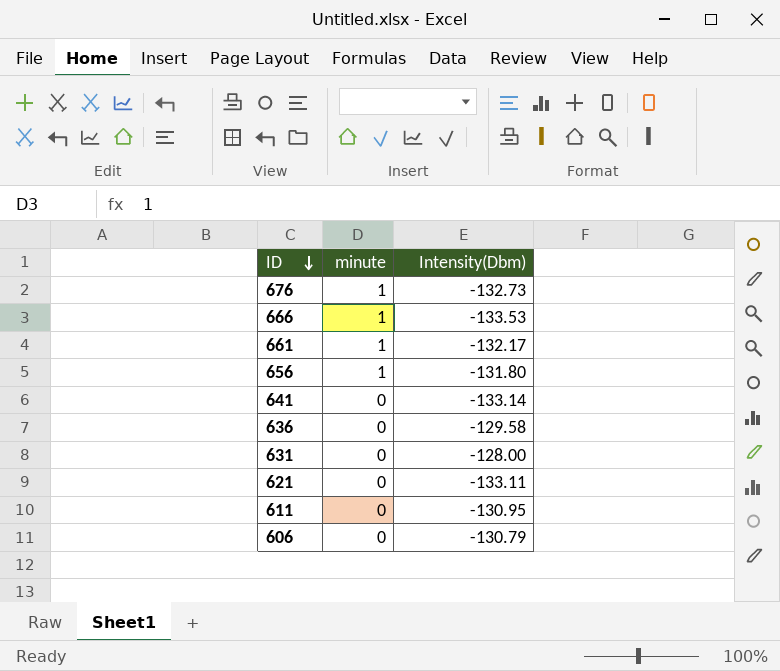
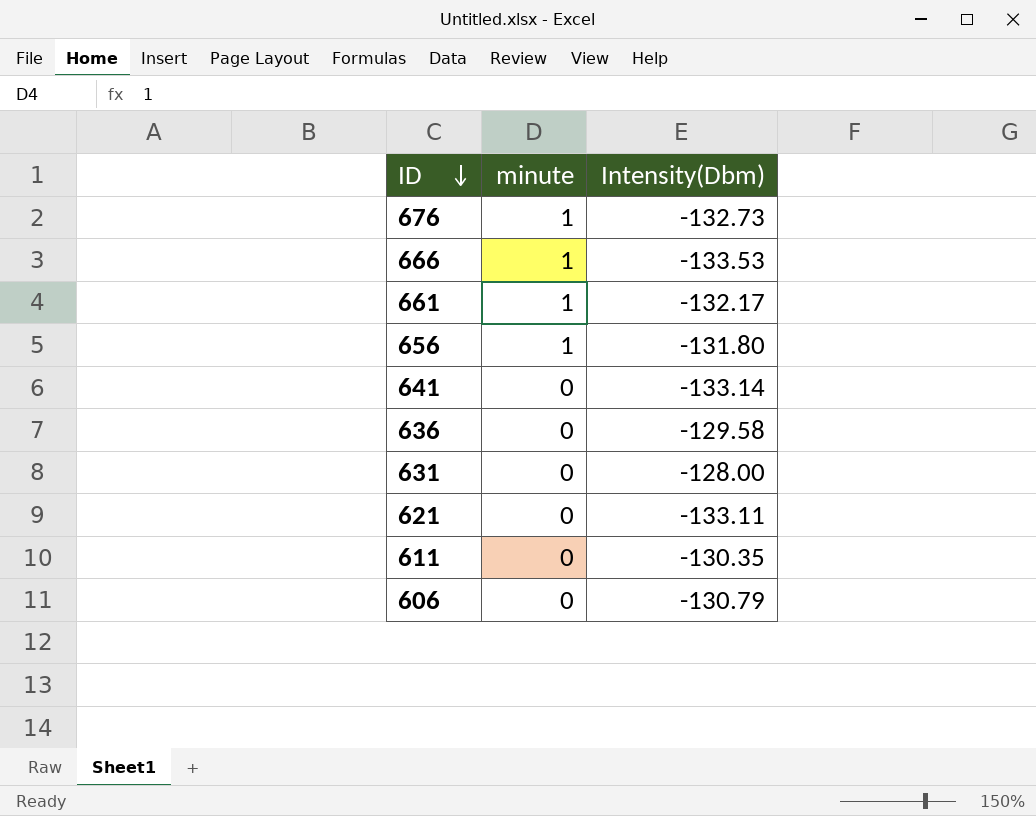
611 | Intensity(Dbm): -130.95 -> -130.35

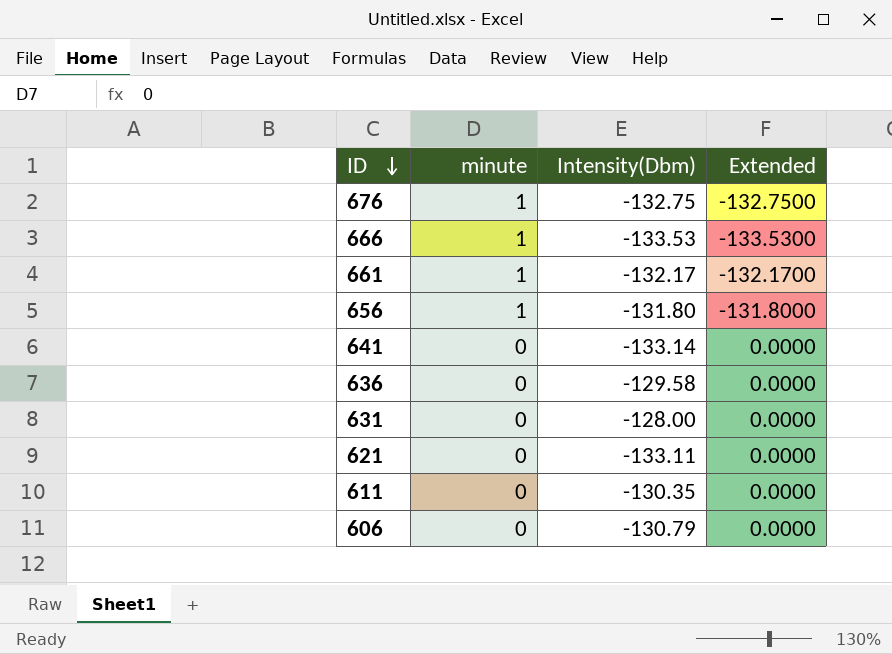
column Extended | formula: none -> [minute] * [Intensity(Dbm)]
676 | Intensity(Dbm): -132.73 -> -132.75

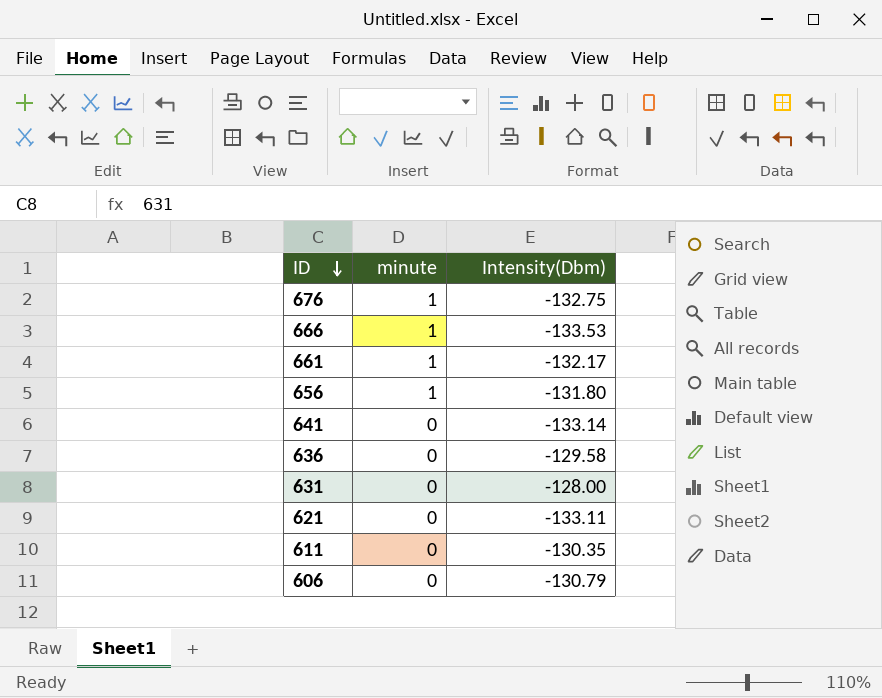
column Extended | formula: [minute] * [Intensity(Dbm)] -> none

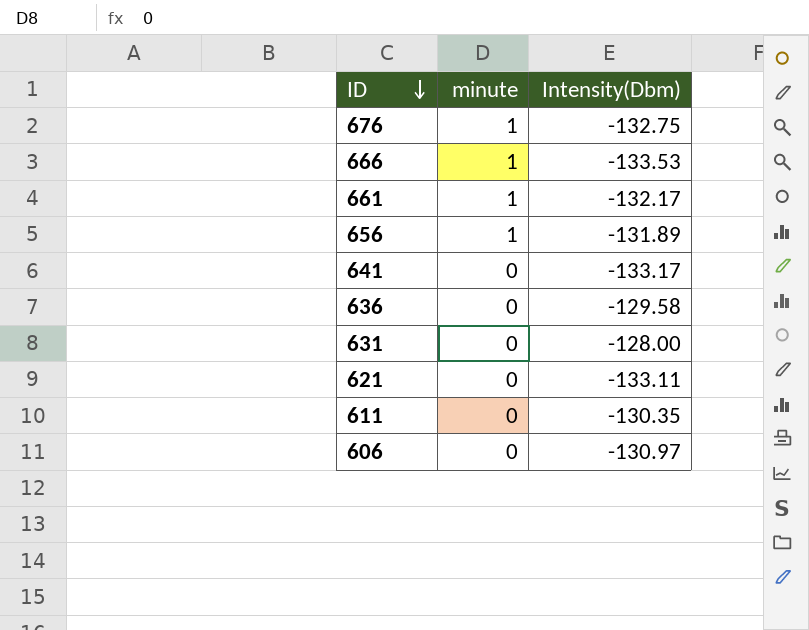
656 | Intensity(Dbm): -131.80 -> -131.89
641 | Intensity(Dbm): -133.14 -> -133.17
606 | Intensity(Dbm): -130.79 -> -130.97

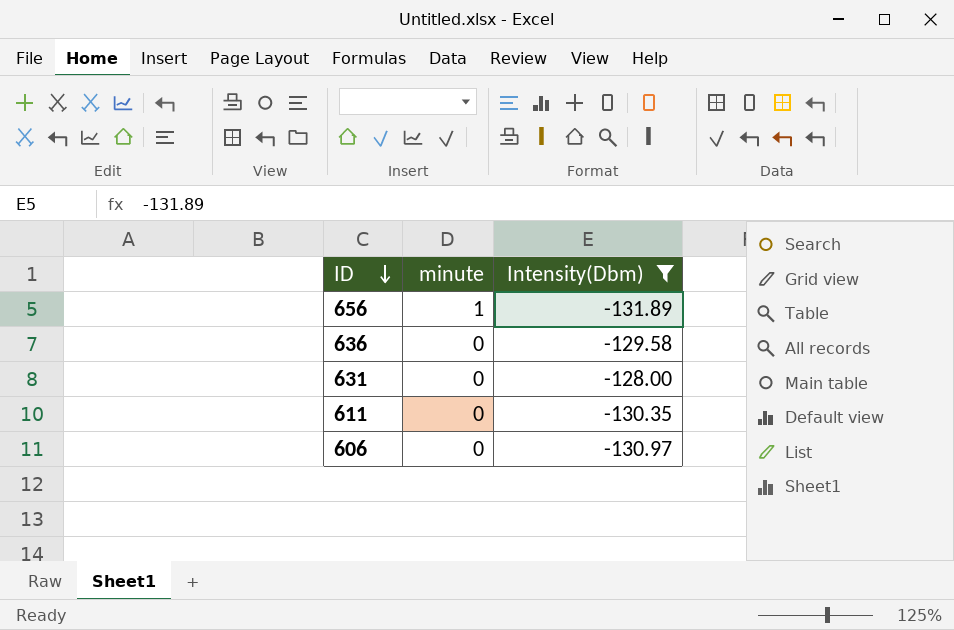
filter: none -> Intensity(Dbm) >= -131.89

